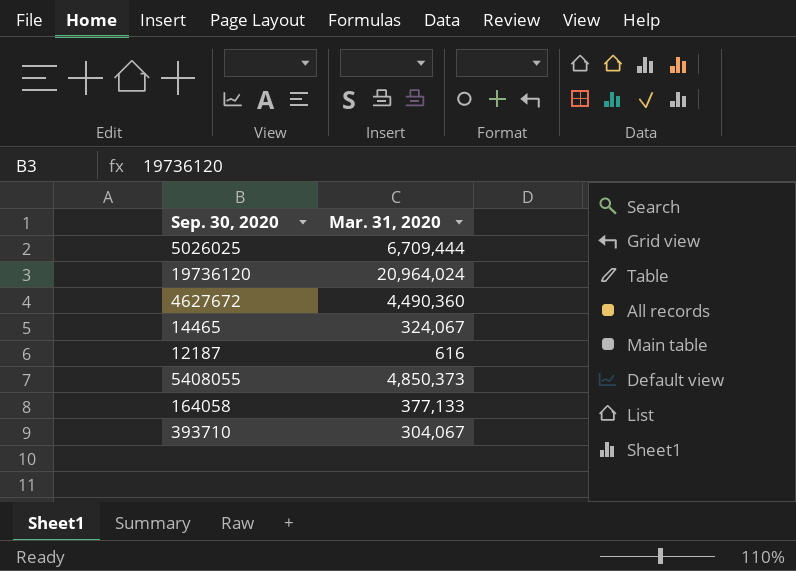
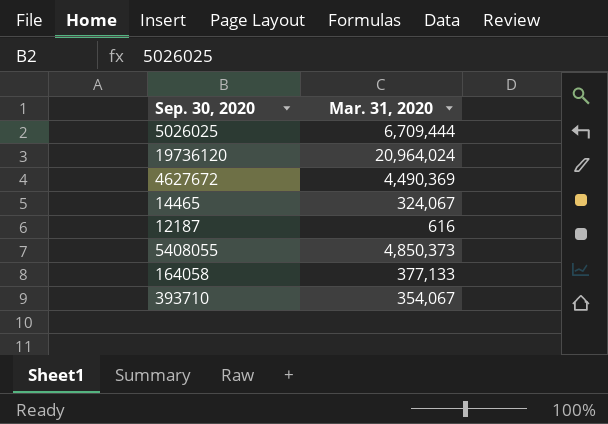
4627672 | Mar. 31, 2020: 4,490,360 -> 4,490,369
393710 | Mar. 31, 2020: 304,067 -> 354,067

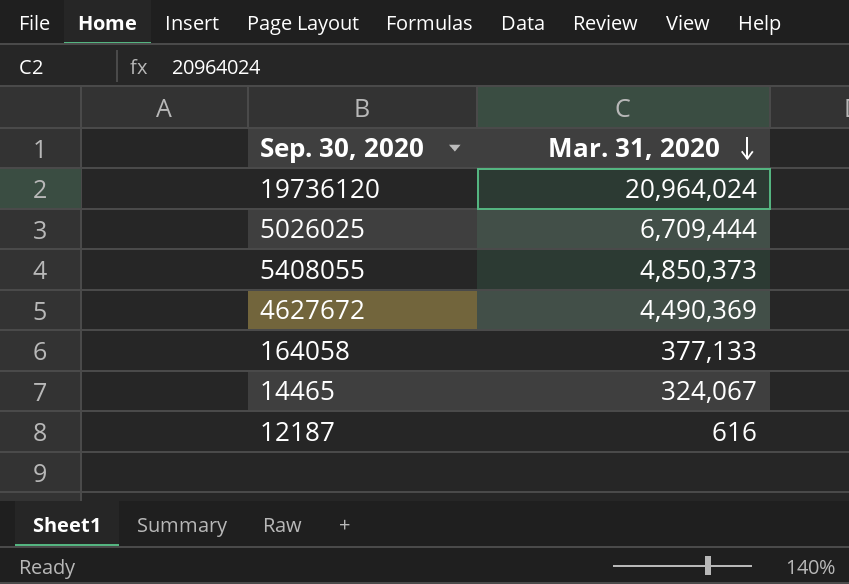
row order: none -> Mar. 31, 2020 descending
row 393710: 354,067 -> none

